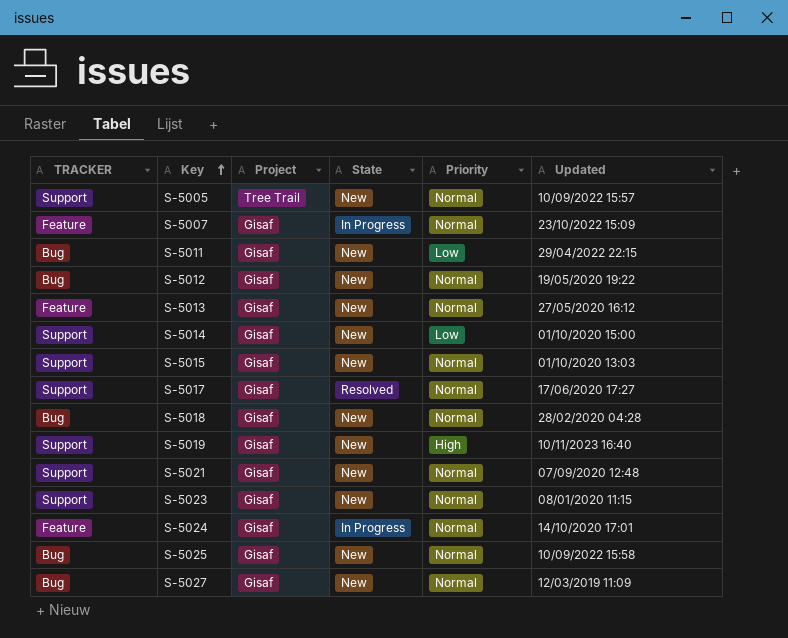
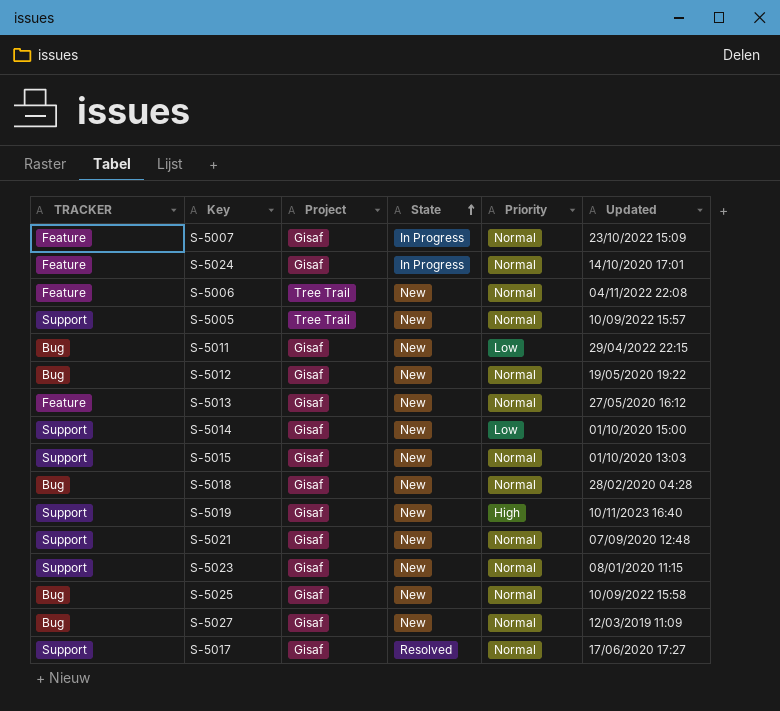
row order: Key ascending -> State ascending
row S-5006: none -> Feature | Tree Trail | New | Normal | 04/11/2022 22:08

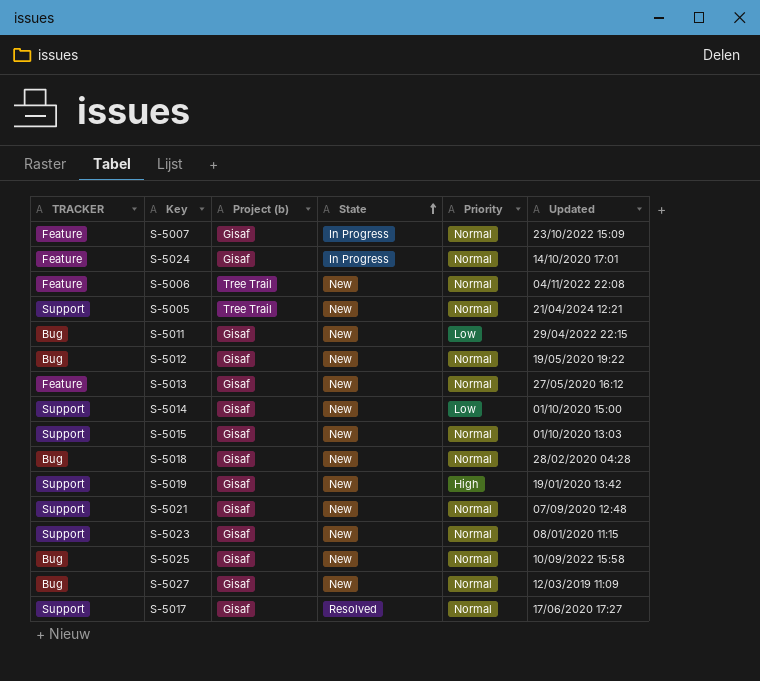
column name: Project -> Project (b)
S-5005 | Updated: 10/09/2022 15:57 -> 21/04/2024 12:21
S-5019 | Updated: 10/11/2023 16:40 -> 19/01/2020 13:42

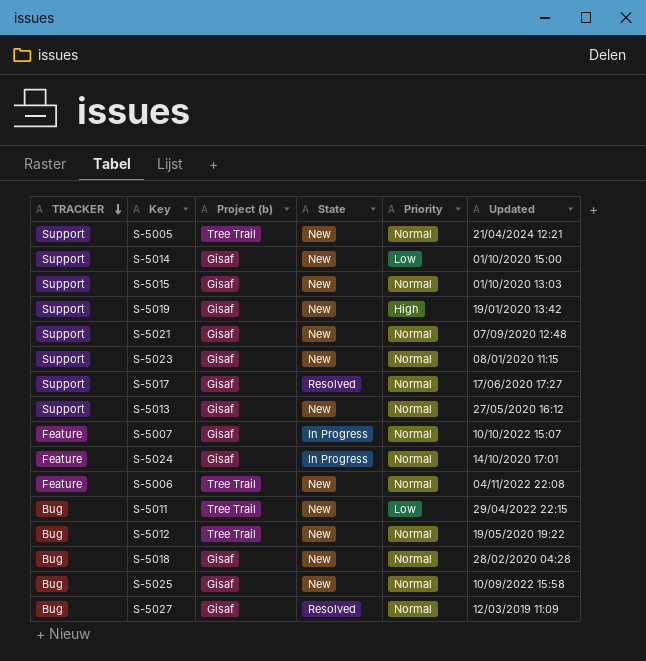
row order: State ascending -> TRACKER descending
S-5013 | TRACKER: Feature -> Support
S-5007 | Updated: 23/10/2022 15:09 -> 10/10/2022 15:07
S-5011 | Project (b): Gisaf -> Tree Trail
S-5012 | Project (b): Gisaf -> Tree Trail
S-5027 | State: New -> Resolved

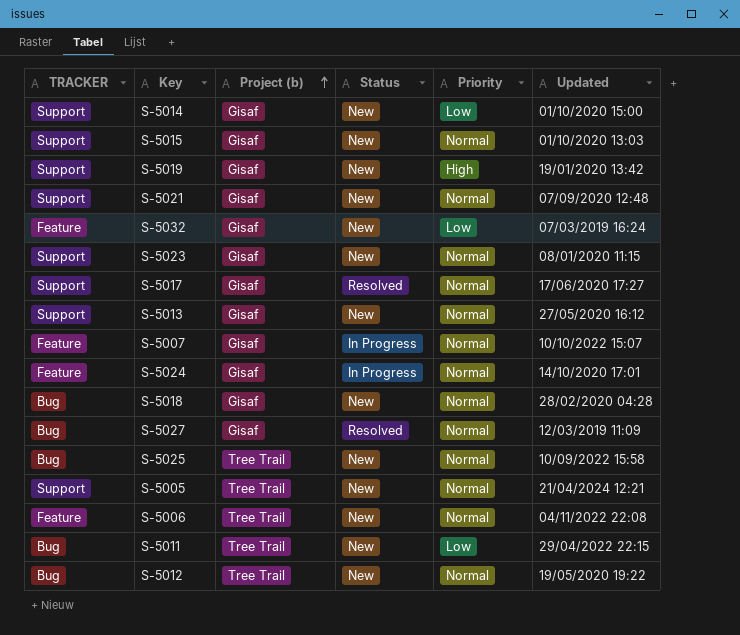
row order: TRACKER descending -> Project (b) ascending
column name: State -> Status
row S-5032: none -> Feature | Gisaf | New | Low | 07/03/2019 16:24
S-5025 | Project (b): Gisaf -> Tree Trail

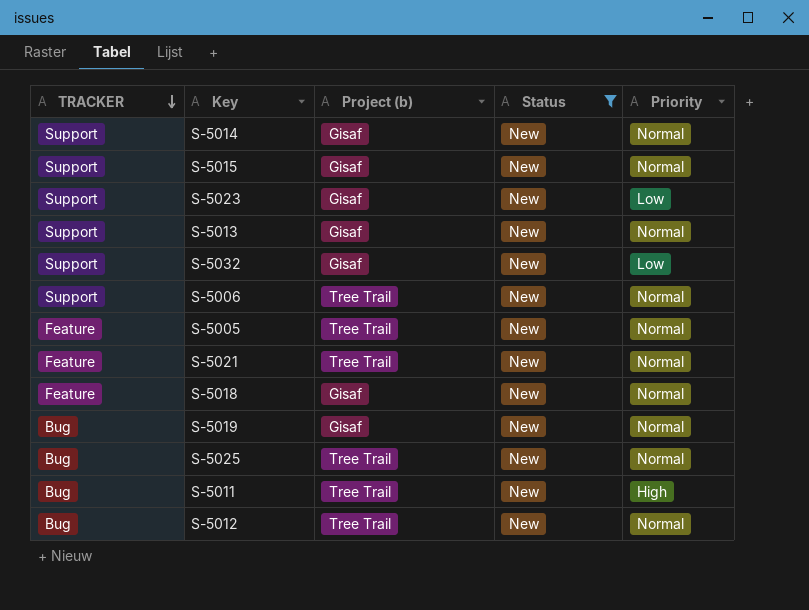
filter: none -> Status = New
row order: Project (b) ascending -> TRACKER descending
column Updated | position: 6 -> none
S-5014 | Priority: Low -> Normal
S-5023 | Priority: Normal -> Low
S-5032 | TRACKER: Feature -> Support
S-5006 | TRACKER: Feature -> Support
S-5005 | TRACKER: Support -> Feature
S-5021 | TRACKER: Support -> Feature
S-5021 | Project (b): Gisaf -> Tree Trail
S-5018 | TRACKER: Bug -> Feature
S-5019 | TRACKER: Support -> Bug
S-5019 | Priority: High -> Normal
S-5011 | Priority: Low -> High

